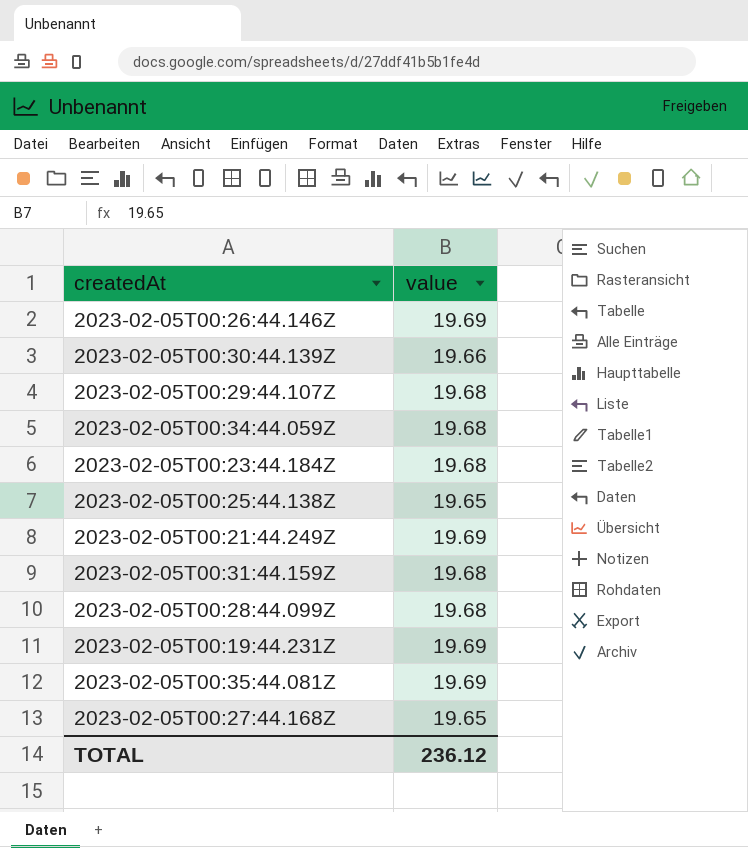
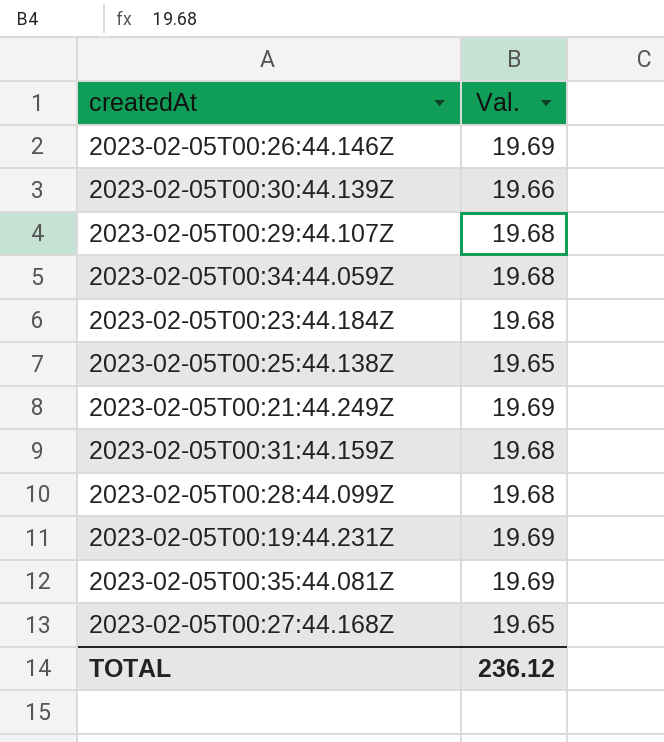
column name: value -> Val.

